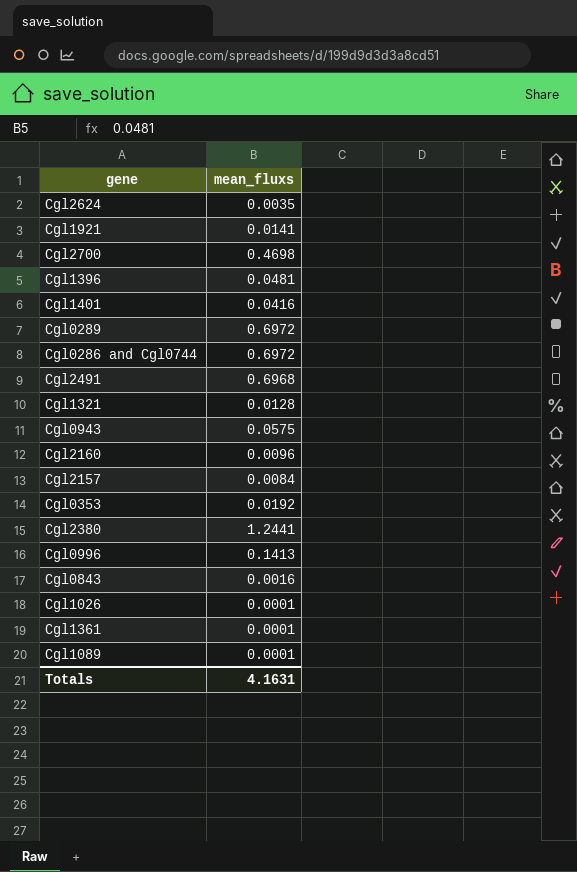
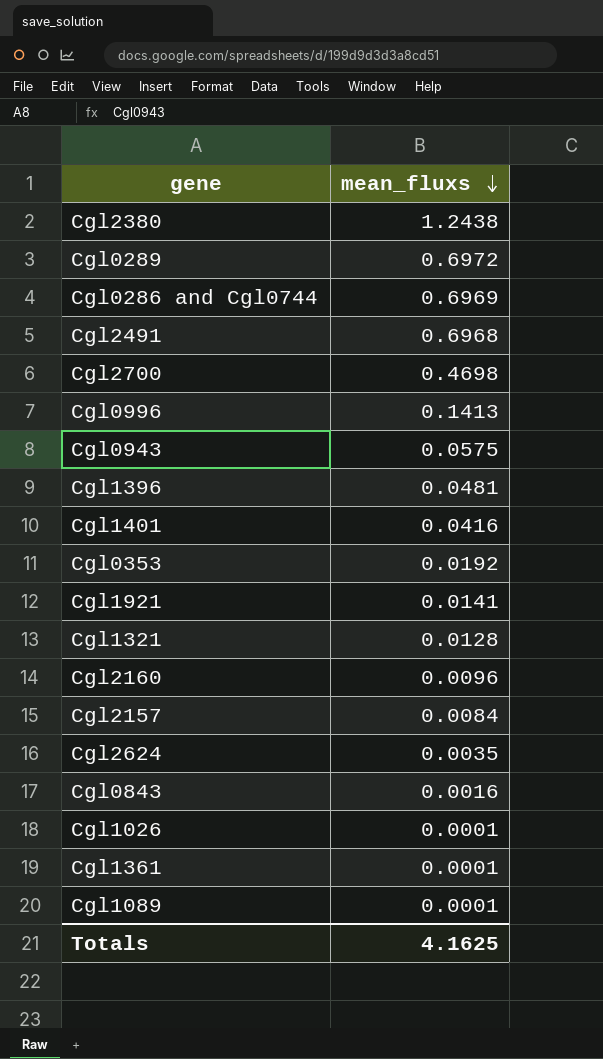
row order: none -> mean_fluxs descending
Cgl2380 | mean_fluxs: 1.2441 -> 1.2438
Cgl0286 and Cgl0744 | mean_fluxs: 0.6972 -> 0.6969
Totals | mean_fluxs: 4.1631 -> 4.1625

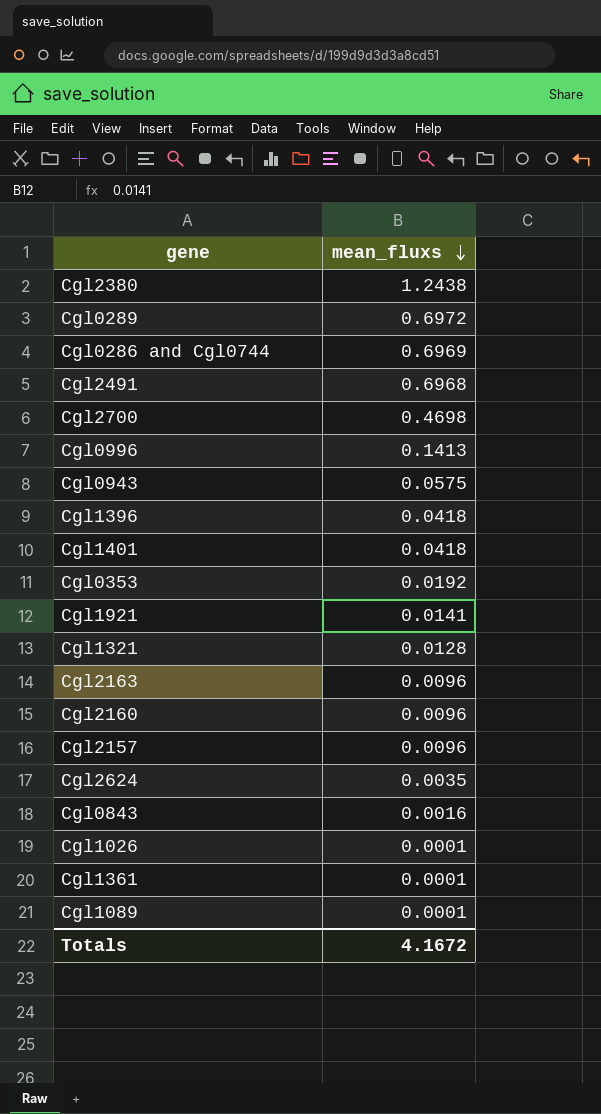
Cgl1396 | mean_fluxs: 0.0481 -> 0.0418
Cgl1401 | mean_fluxs: 0.0416 -> 0.0418
row Cgl2163: none -> 0.0096
Cgl2157 | mean_fluxs: 0.0084 -> 0.0096
Totals | mean_fluxs: 4.1625 -> 4.1672

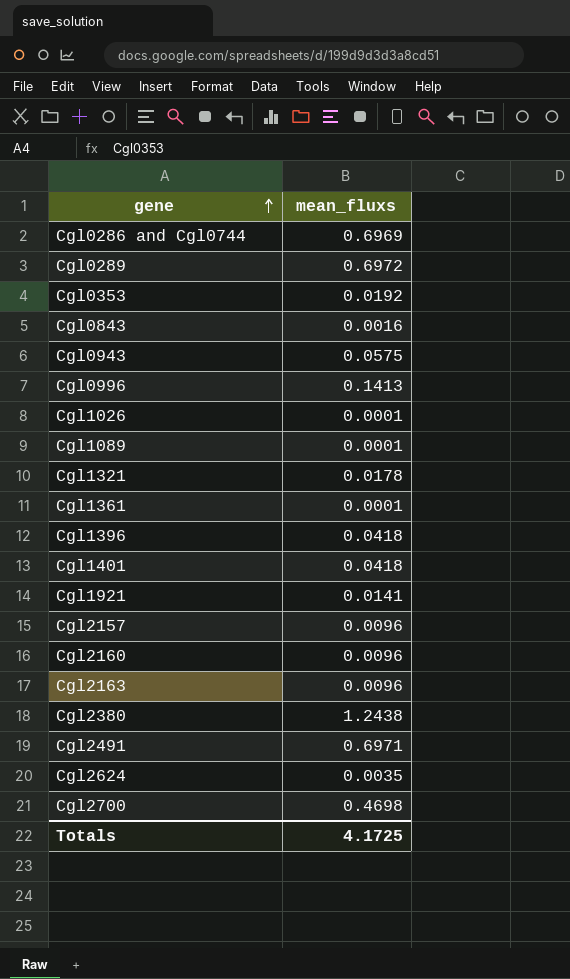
row order: mean_fluxs descending -> gene ascending
Cgl1321 | mean_fluxs: 0.0128 -> 0.0178
Cgl2491 | mean_fluxs: 0.6968 -> 0.6971
Totals | mean_fluxs: 4.1672 -> 4.1725

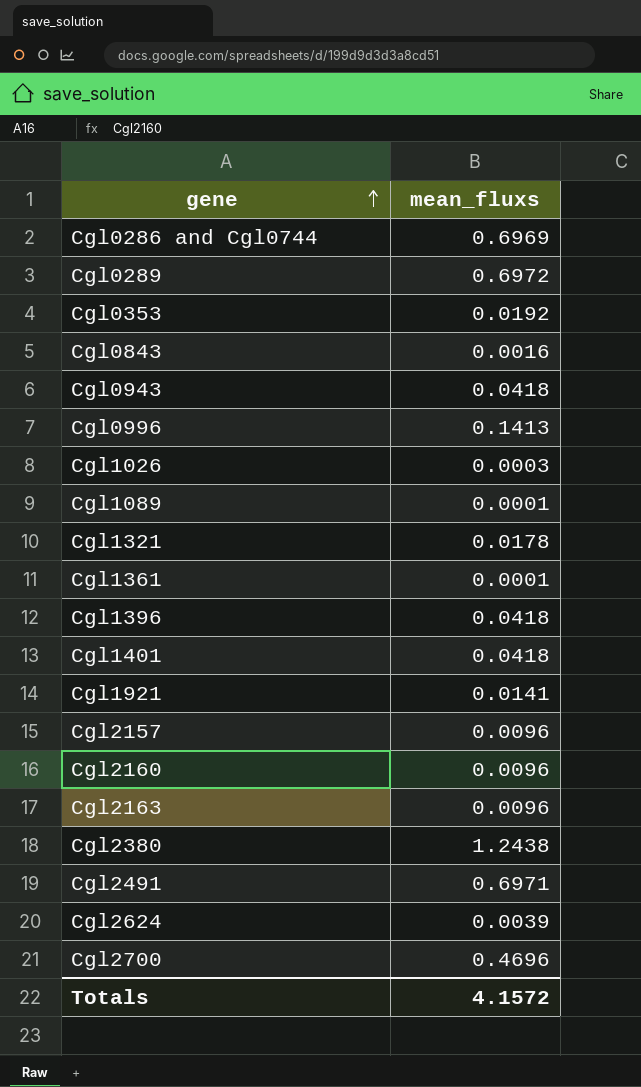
Cgl0943 | mean_fluxs: 0.0575 -> 0.0418
Cgl1026 | mean_fluxs: 0.0001 -> 0.0003
Cgl2624 | mean_fluxs: 0.0035 -> 0.0039
Cgl2700 | mean_fluxs: 0.4698 -> 0.4696
Totals | mean_fluxs: 4.1725 -> 4.1572

